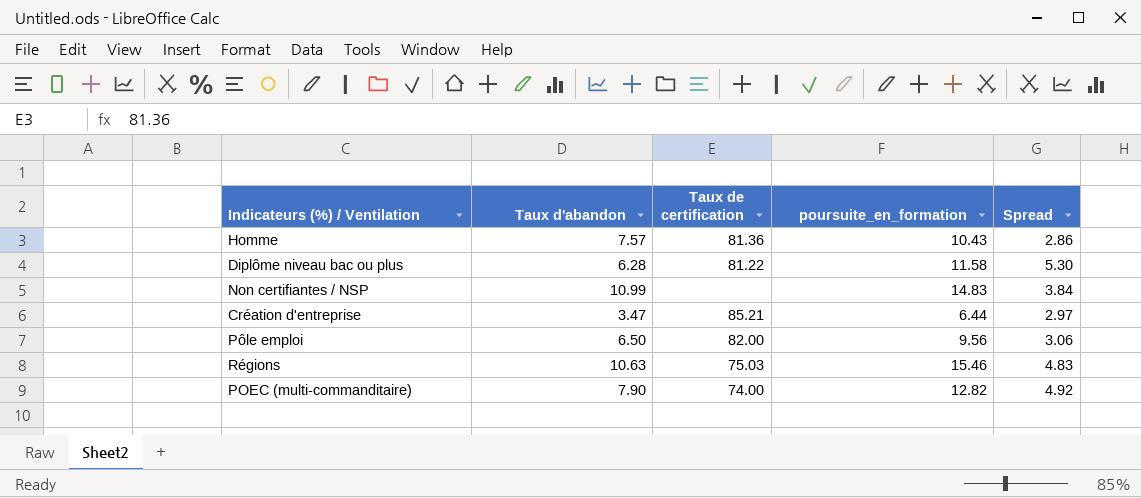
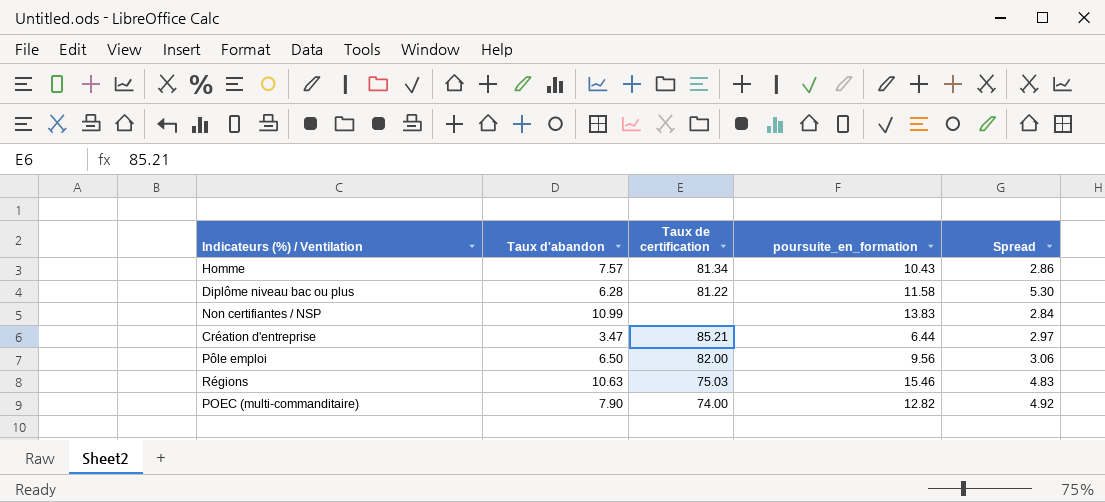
Homme | Taux de certification: 81.36 -> 81.34
Non certifiantes / NSP | poursuite_en_formation: 14.83 -> 13.83
Non certifiantes / NSP | Spread: 3.84 -> 2.84

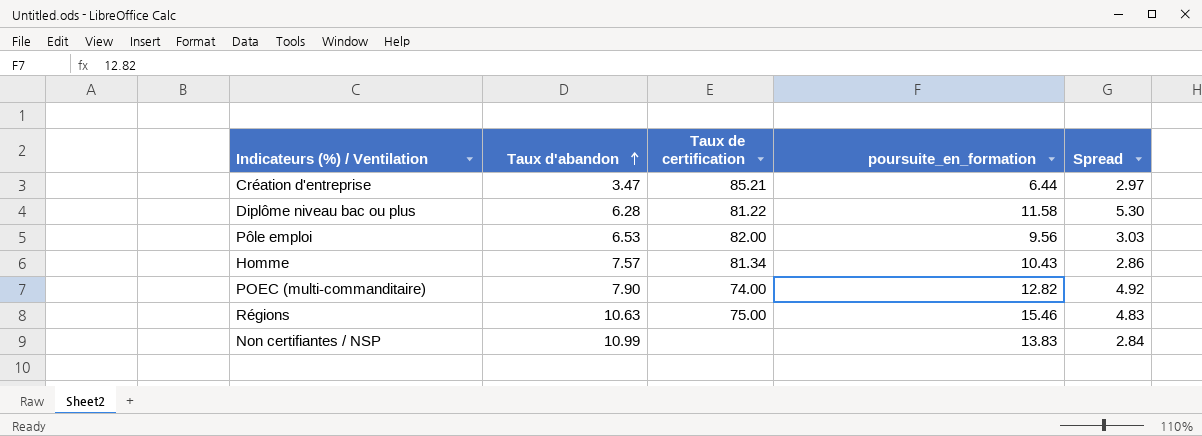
row order: none -> Taux d'abandon ascending
Pôle emploi | Taux d'abandon: 6.50 -> 6.53
Pôle emploi | Spread: 3.06 -> 3.03
Régions | Taux de certification: 75.03 -> 75.00

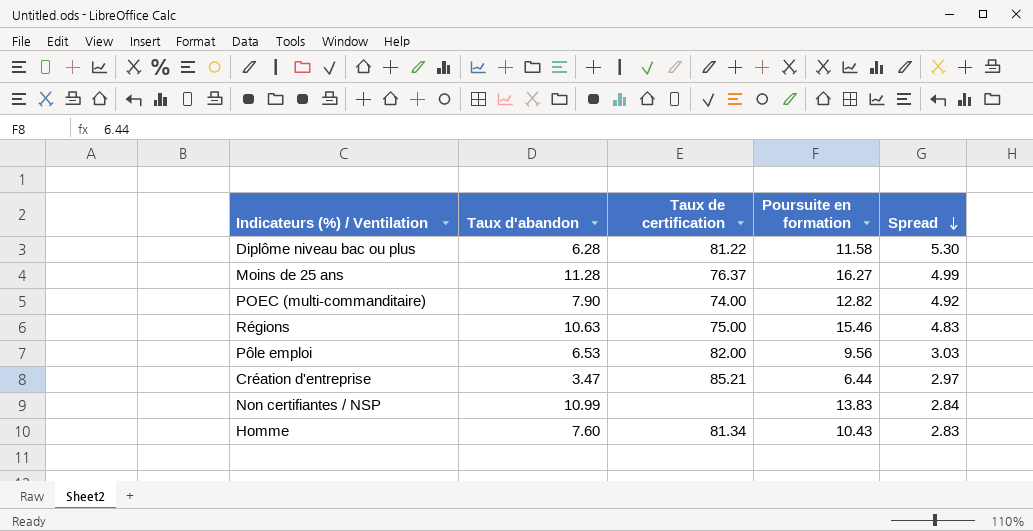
row order: Taux d'abandon ascending -> Spread descending
column name: poursuite_en_formation -> Poursuite en formation
row Moins de 25 ans: none -> 11.28 | 76.37 | 16.27 | 4.99
Homme | Taux d'abandon: 7.57 -> 7.60
Homme | Spread: 2.86 -> 2.83

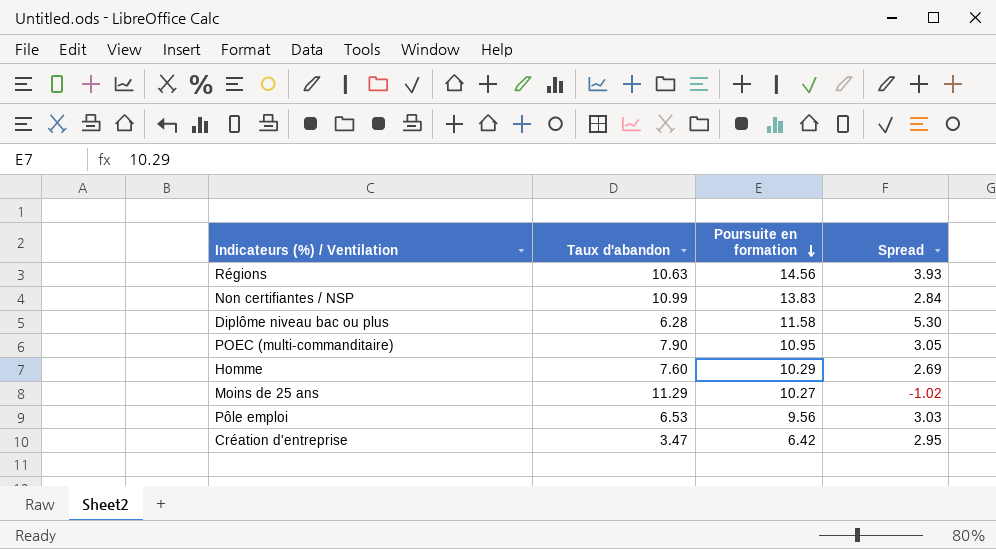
row order: Spread descending -> Poursuite en formation descending
column Taux de certification | position: 3 -> none
Régions | Poursuite en formation: 15.46 -> 14.56
Régions | Spread: 4.83 -> 3.93
POEC (multi-commanditaire) | Poursuite en formation: 12.82 -> 10.95
POEC (multi-commanditaire) | Spread: 4.92 -> 3.05
Homme | Poursuite en formation: 10.43 -> 10.29
Homme | Spread: 2.83 -> 2.69
Moins de 25 ans | Taux d'abandon: 11.28 -> 11.29
Moins de 25 ans | Poursuite en formation: 16.27 -> 10.27
Moins de 25 ans | Spread: 4.99 -> -1.02
Création d'entreprise | Poursuite en formation: 6.44 -> 6.42
Création d'entreprise | Spread: 2.97 -> 2.95

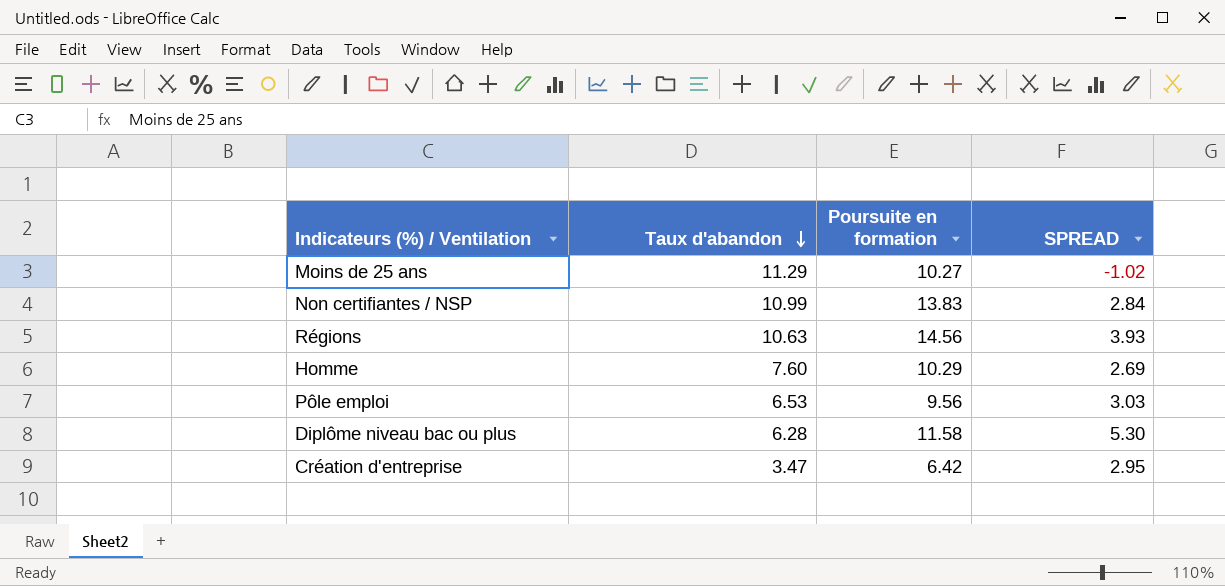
row order: Poursuite en formation descending -> Taux d'abandon descending
column name: Spread -> SPREAD
row POEC (multi-commanditaire): 7.90 | 10.95 | 3.05 -> none

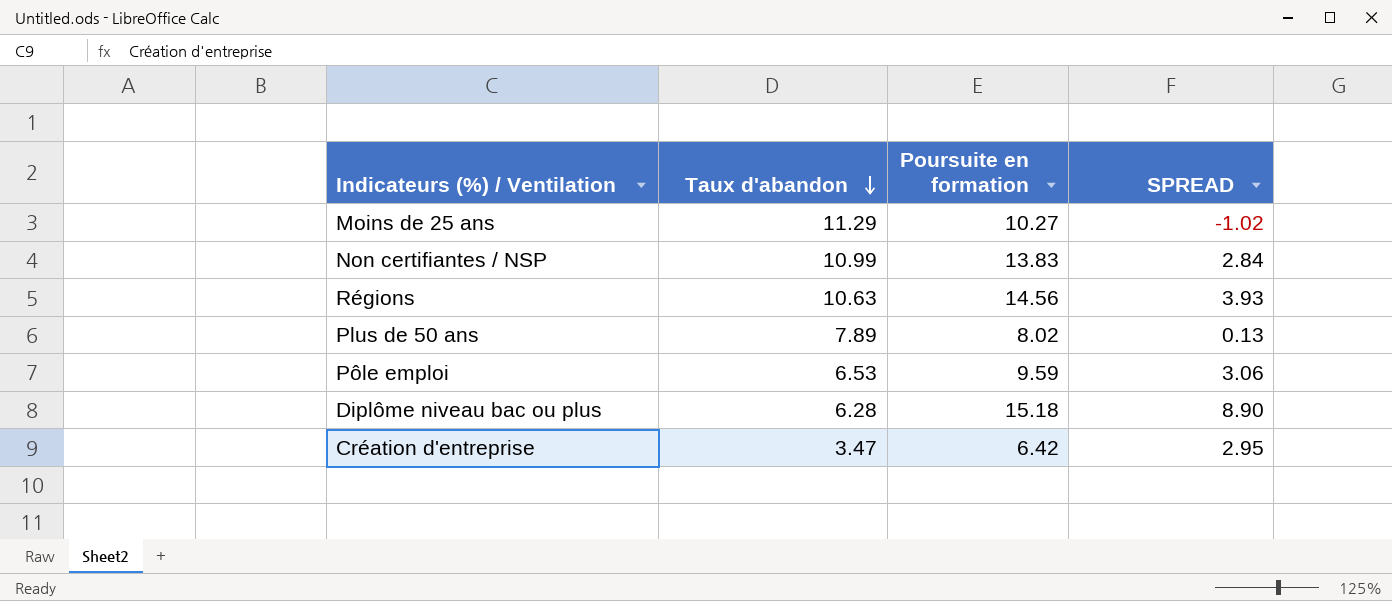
row Homme: 7.60 | 10.29 | 2.69 -> none
row Plus de 50 ans: none -> 7.89 | 8.02 | 0.13
Pôle emploi | Poursuite en formation: 9.56 -> 9.59
Pôle emploi | SPREAD: 3.03 -> 3.06
Diplôme niveau bac ou plus | Poursuite en formation: 11.58 -> 15.18
Diplôme niveau bac ou plus | SPREAD: 5.30 -> 8.90

